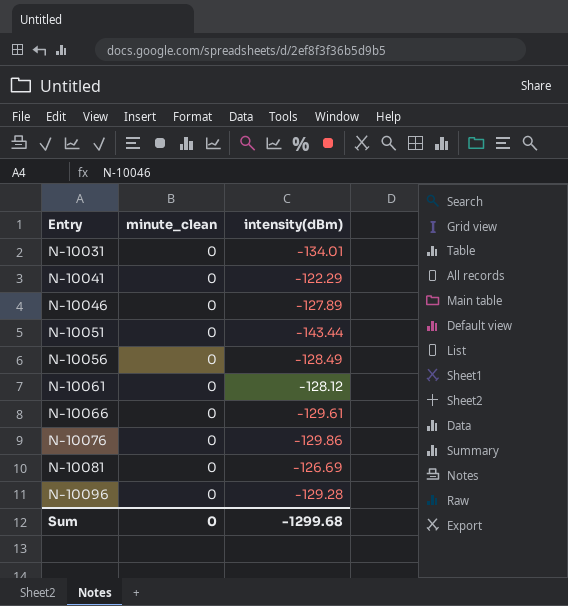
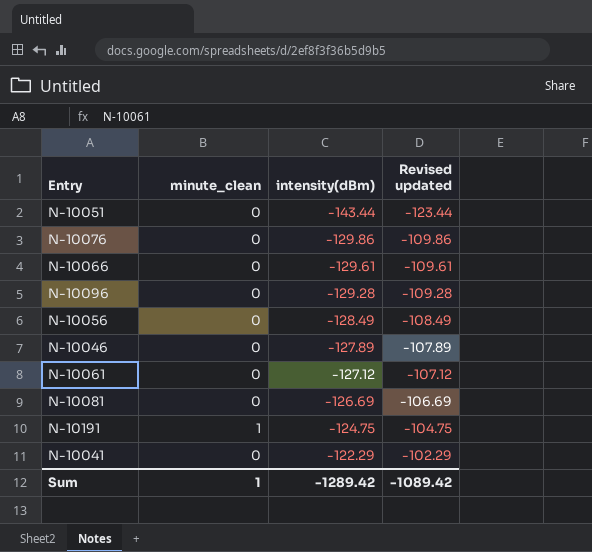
row order: Entry ascending -> intensity(dBm) ascending
column Revised updated | formula: none -> [intensity(dBm)] + 20
row N-10031: 0 | -134.01 -> none
N-10061 | intensity(dBm): -128.12 -> -127.12
row N-10191: none -> 1 | -124.75 | -104.75
Sum | minute_clean: 0 -> 1
Sum | intensity(dBm): -1299.68 -> -1289.42

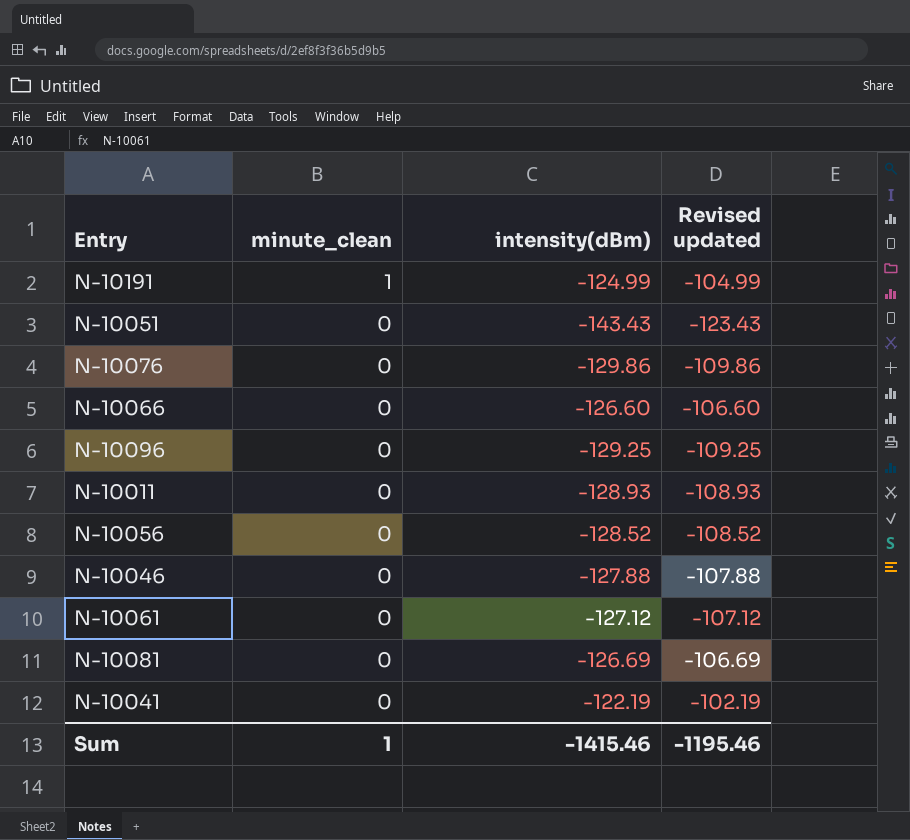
row order: intensity(dBm) ascending -> minute_clean descending
N-10191 | intensity(dBm): -124.75 -> -124.99
N-10191 | Revised updated: -104.75 -> -104.99
N-10051 | intensity(dBm): -143.44 -> -143.43
N-10051 | Revised updated: -123.44 -> -123.43
N-10066 | intensity(dBm): -129.61 -> -126.60
N-10066 | Revised updated: -109.61 -> -106.60
N-10096 | intensity(dBm): -129.28 -> -129.25
N-10096 | Revised updated: -109.28 -> -109.25
row N-10011: none -> 0 | -128.93 | -108.93
N-10056 | intensity(dBm): -128.49 -> -128.52
N-10056 | Revised updated: -108.49 -> -108.52
N-10046 | intensity(dBm): -127.89 -> -127.88
N-10046 | Revised updated: -107.89 -> -107.88
N-10041 | intensity(dBm): -122.29 -> -122.19
N-10041 | Revised updated: -102.29 -> -102.19
Sum | intensity(dBm): -1289.42 -> -1415.46
Sum | Revised updated: -1089.42 -> -1195.46

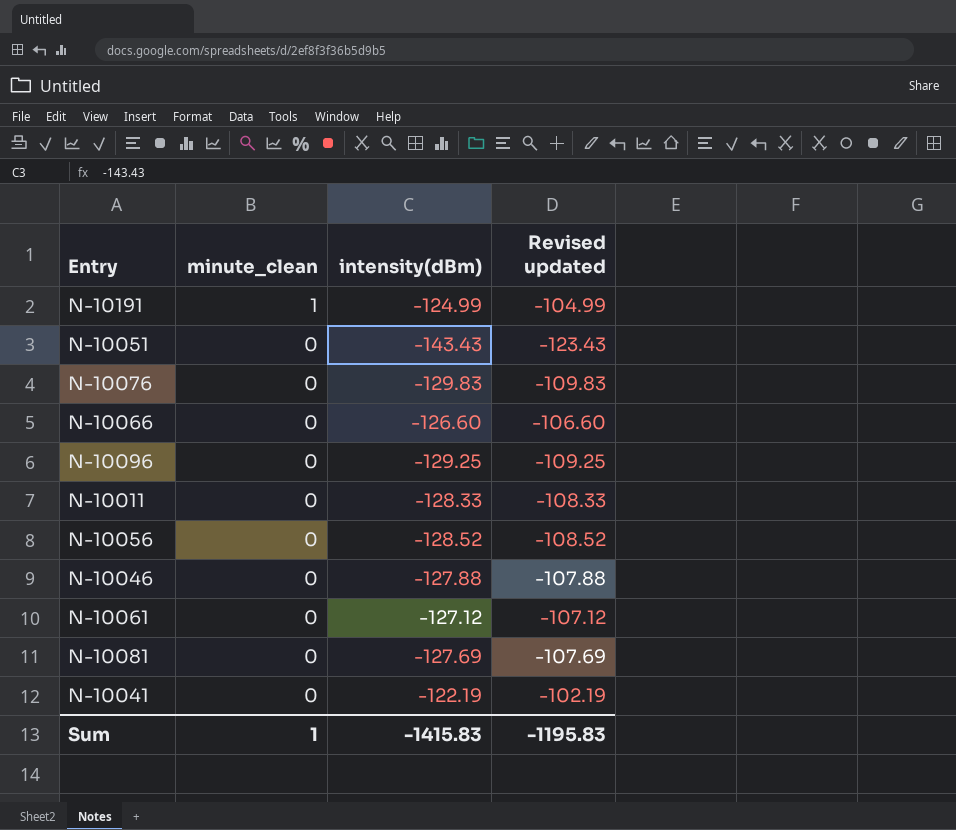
N-10076 | intensity(dBm): -129.86 -> -129.83
N-10076 | Revised updated: -109.86 -> -109.83
N-10011 | intensity(dBm): -128.93 -> -128.33
N-10011 | Revised updated: -108.93 -> -108.33
N-10081 | intensity(dBm): -126.69 -> -127.69
N-10081 | Revised updated: -106.69 -> -107.69
Sum | intensity(dBm): -1415.46 -> -1415.83
Sum | Revised updated: -1195.46 -> -1195.83

